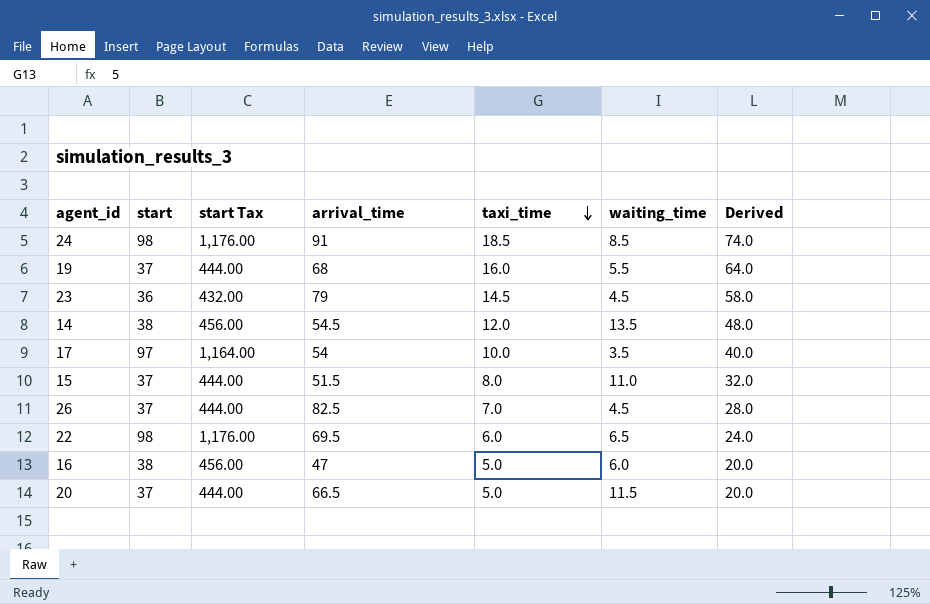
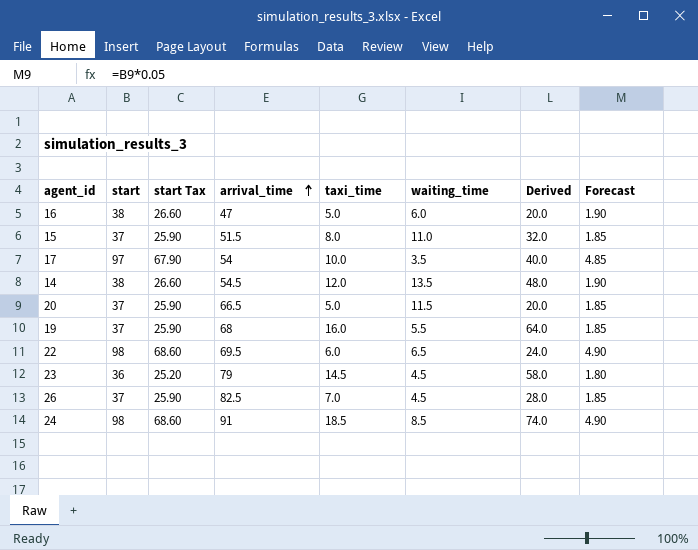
row order: taxi_time descending -> arrival_time ascending
column start Tax | formula: [start] * 12 -> [start] * 0.7
column Forecast | formula: none -> [start] * 0.05

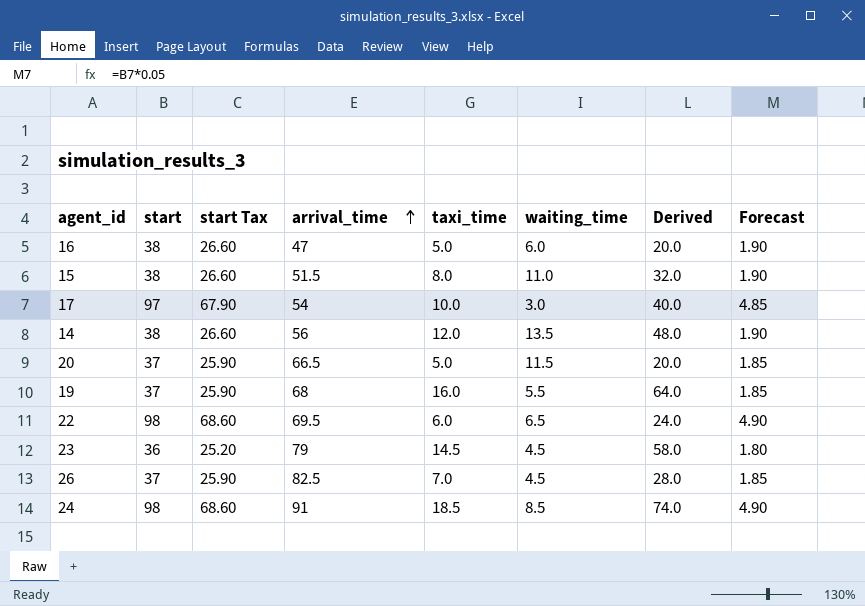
15 | start: 37 -> 38
15 | start Tax: 25.90 -> 26.60
15 | Forecast: 1.85 -> 1.90
17 | waiting_time: 3.5 -> 3.0
14 | arrival_time: 54.5 -> 56

